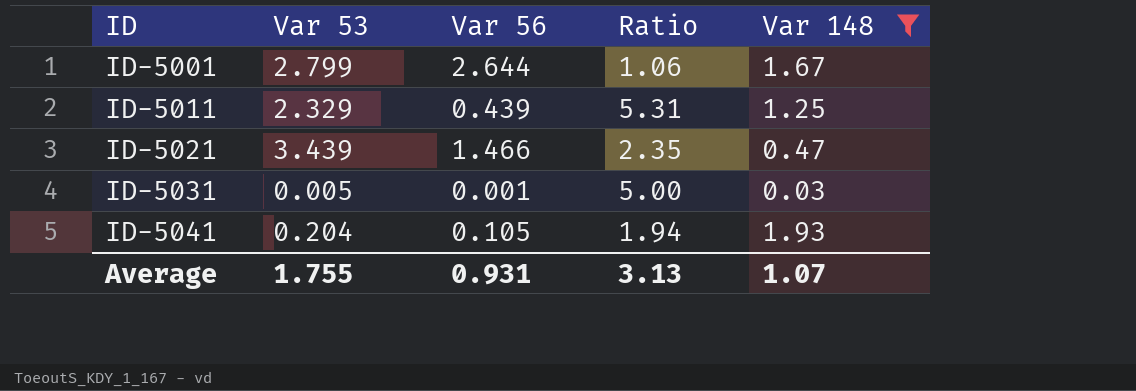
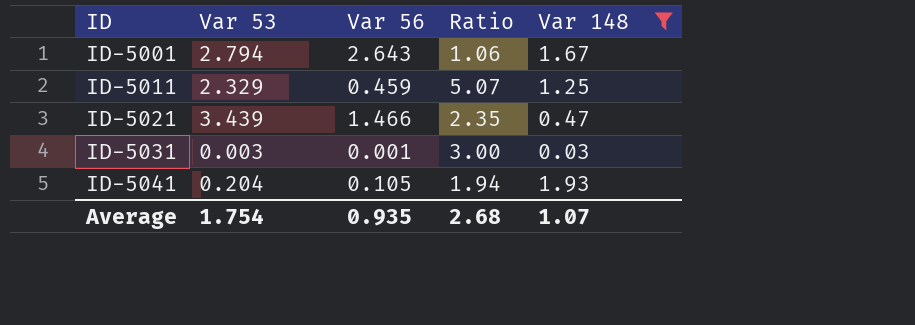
ID-5001 | Var 53: 2.799 -> 2.794
ID-5001 | Var 56: 2.644 -> 2.643
ID-5011 | Var 56: 0.439 -> 0.459
ID-5011 | Ratio: 5.31 -> 5.07
ID-5031 | Var 53: 0.005 -> 0.003
ID-5031 | Ratio: 5.00 -> 3.00
Average | Var 53: 1.755 -> 1.754
Average | Var 56: 0.931 -> 0.935
Average | Ratio: 3.13 -> 2.68

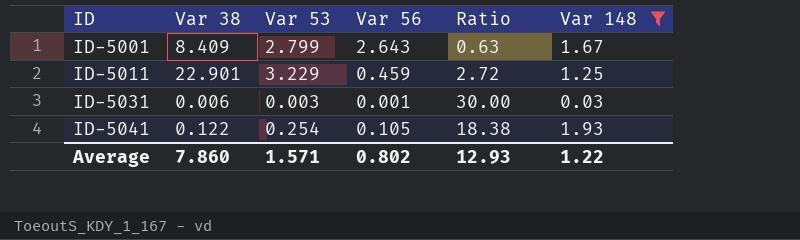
column Var 38 | position: none -> 2
column Ratio | formula: [Var 53] / [Var 56] -> [Var 148] / [Var 56]
row ID-5021: 3.439 | 1.466 | 2.35 | 0.47 -> none
ID-5001 | Var 53: 2.794 -> 2.799
ID-5011 | Var 53: 2.329 -> 3.229
ID-5041 | Var 53: 0.204 -> 0.254
Average | Var 53: 1.754 -> 1.571
Average | Var 56: 0.935 -> 0.802
Average | Ratio: 2.68 -> 12.93
Average | Var 148: 1.07 -> 1.22

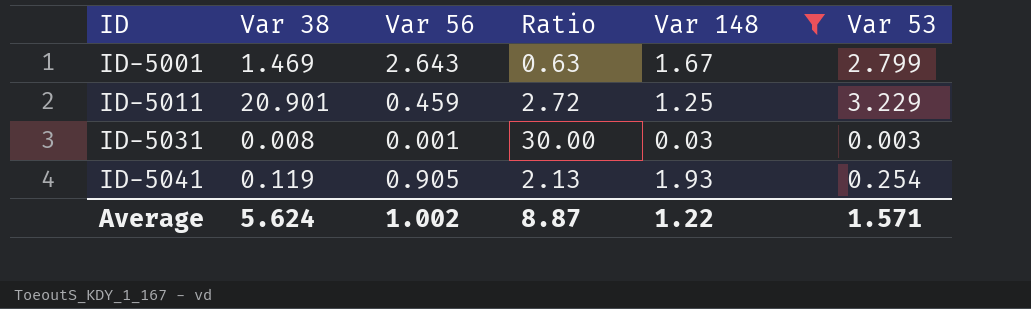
column Var 53 | position: 3 -> 6
ID-5001 | Var 38: 8.409 -> 1.469
ID-5011 | Var 38: 22.901 -> 20.901
ID-5031 | Var 38: 0.006 -> 0.008
ID-5041 | Var 38: 0.122 -> 0.119
ID-5041 | Var 56: 0.105 -> 0.905
ID-5041 | Ratio: 18.38 -> 2.13
Average | Var 38: 7.860 -> 5.624
Average | Var 56: 0.802 -> 1.002
Average | Ratio: 12.93 -> 8.87

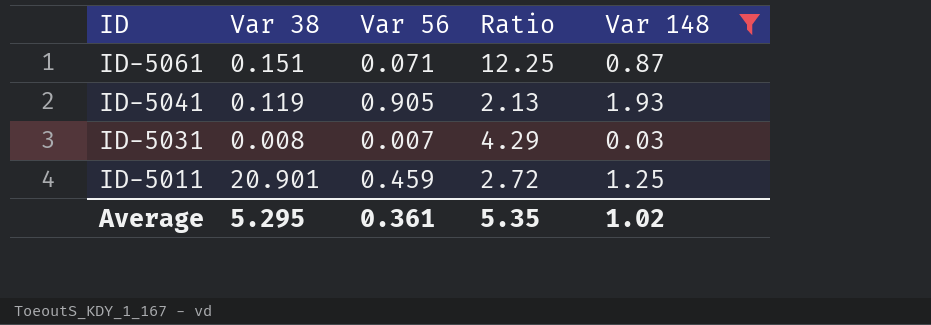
row order: ID ascending -> ID descending
column Var 53 | position: 6 -> none
row ID-5001: 1.469 | 2.643 | 0.63 | 1.67 | 2.799 -> none
row ID-5061: none -> 0.151 | 0.071 | 12.25 | 0.87
ID-5031 | Var 56: 0.001 -> 0.007
ID-5031 | Ratio: 30.00 -> 4.29
Average | Var 38: 5.624 -> 5.295
Average | Var 56: 1.002 -> 0.361
Average | Ratio: 8.87 -> 5.35
Average | Var 148: 1.22 -> 1.02

